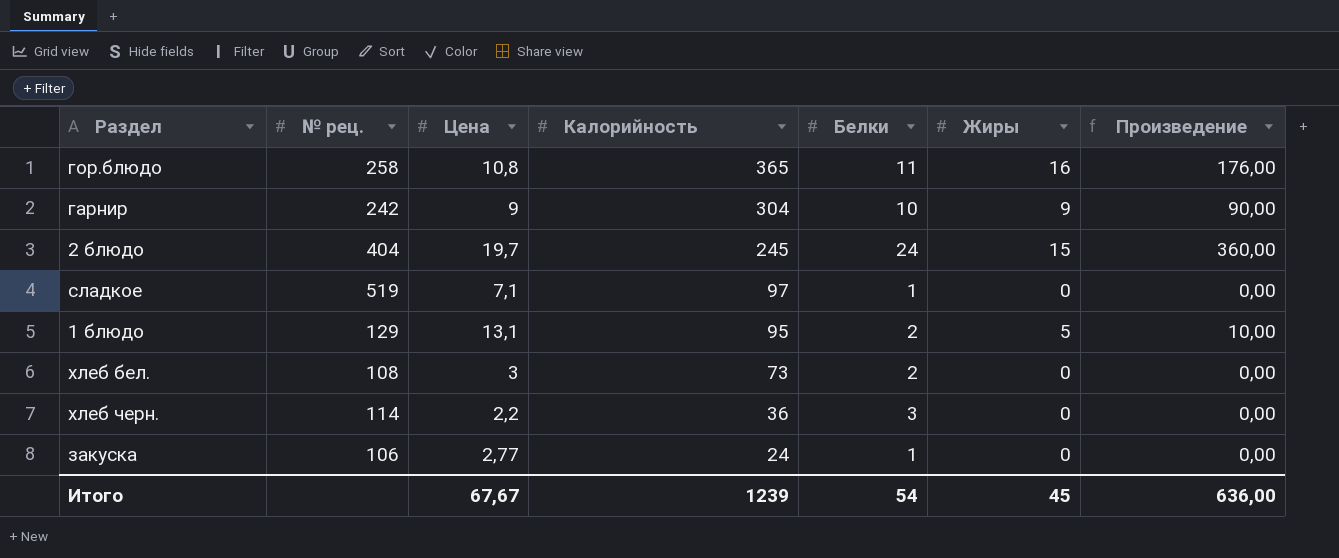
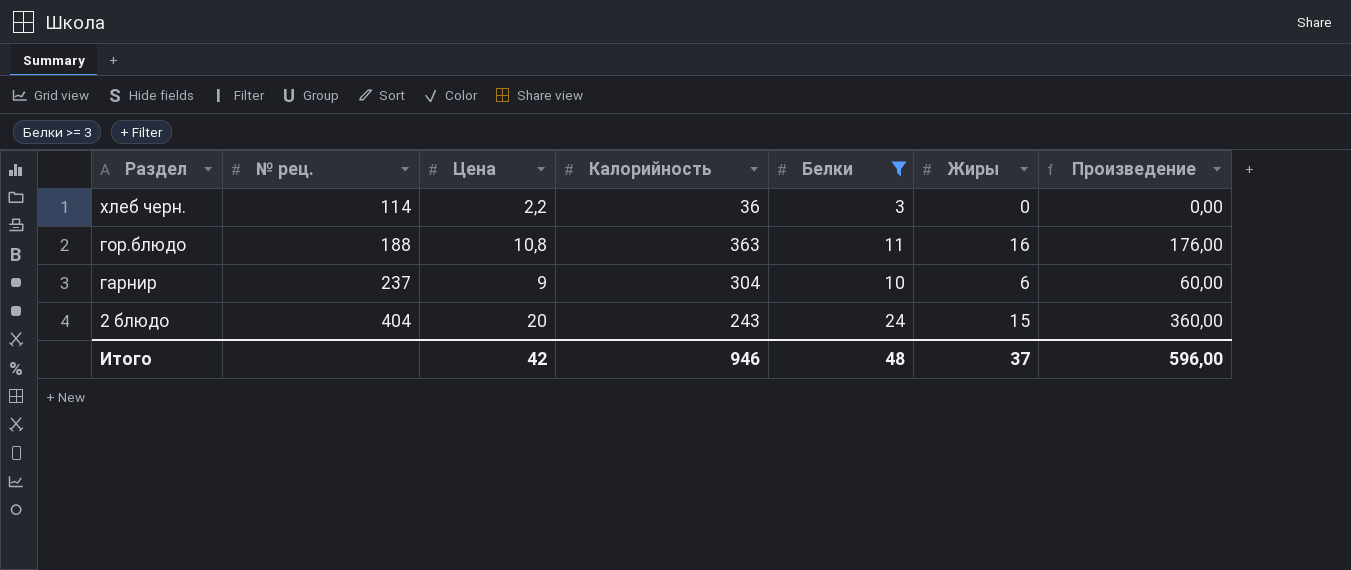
filter: none -> Белки >= 3
row order: Калорийность descending -> Раздел descending
гор.блюдо | № рец.: 258 -> 188
гор.блюдо | Калорийность: 365 -> 363
гарнир | № рец.: 242 -> 237
гарнир | Жиры: 9 -> 6
гарнир | Произведение: 90,00 -> 60,00
2 блюдо | Цена: 19,7 -> 20
2 блюдо | Калорийность: 245 -> 243
Итого | Цена: 67,67 -> 42
Итого | Калорийность: 1239 -> 946
Итого | Белки: 54 -> 48
Итого | Жиры: 45 -> 37
Итого | Произведение: 636,00 -> 596,00

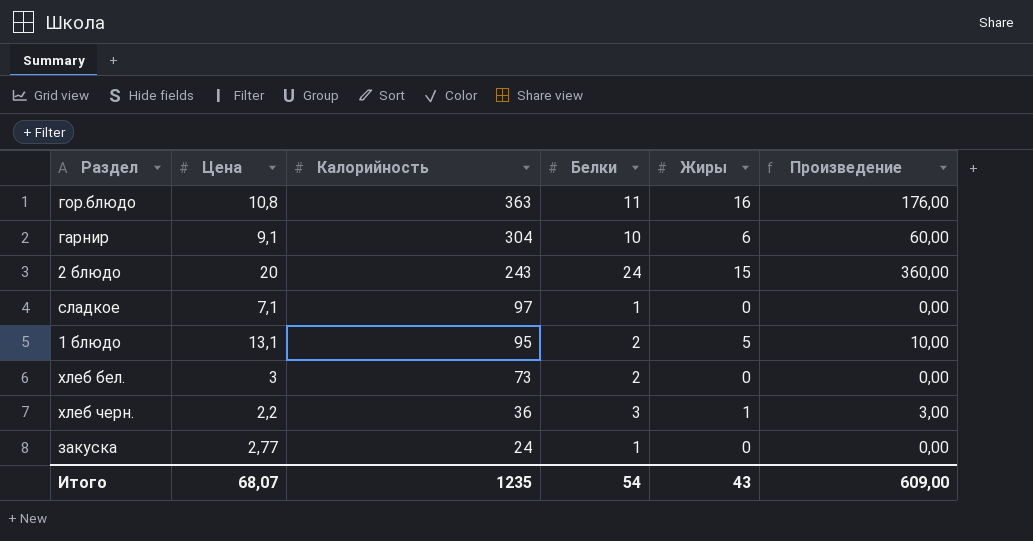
filter: Белки >= 3 -> none
row order: Раздел descending -> Калорийность descending
column № рец. | position: 2 -> none
гарнир | Цена: 9 -> 9,1
хлеб черн. | Жиры: 0 -> 1
хлеб черн. | Произведение: 0,00 -> 3,00
Итого | Цена: 42 -> 68,07
Итого | Калорийность: 946 -> 1235
Итого | Белки: 48 -> 54
Итого | Жиры: 37 -> 43
Итого | Произведение: 596,00 -> 609,00

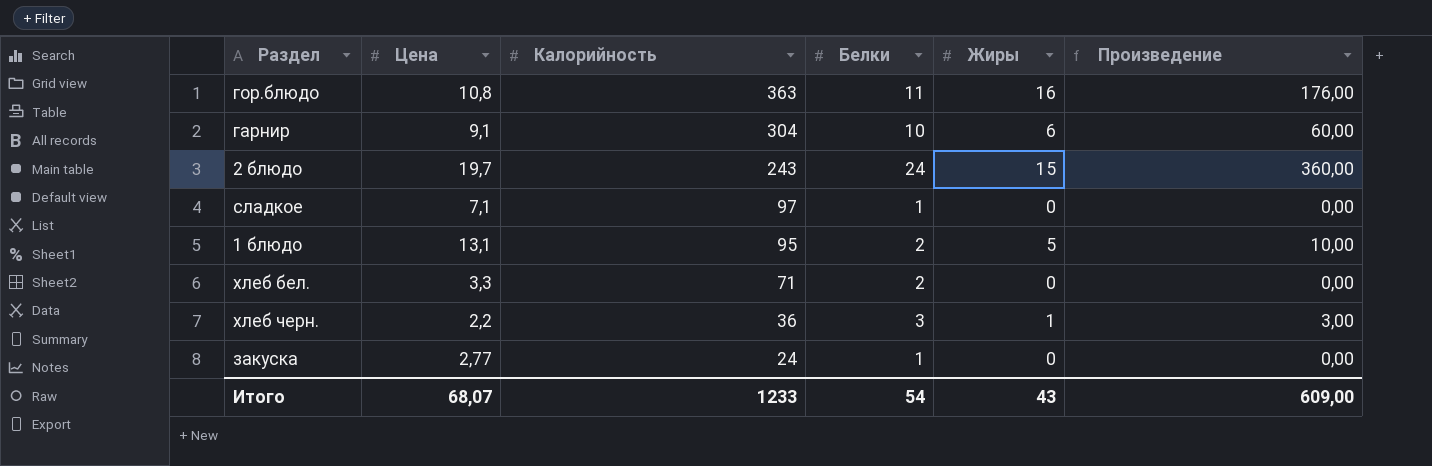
2 блюдо | Цена: 20 -> 19,7
хлеб бел. | Цена: 3 -> 3,3
хлеб бел. | Калорийность: 73 -> 71
Итого | Калорийность: 1235 -> 1233

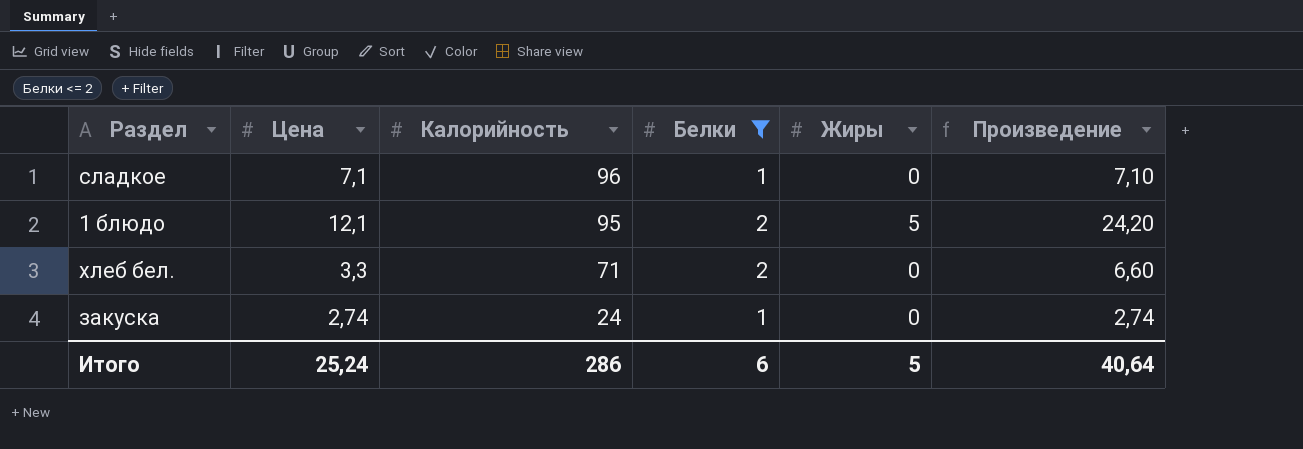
filter: none -> Белки <= 2
column Произведение | formula: [Белки] * [Жиры] -> [Цена] * [Белки]
сладкое | Калорийность: 97 -> 96
1 блюдо | Цена: 13,1 -> 12,1
закуска | Цена: 2,77 -> 2,74
Итого | Цена: 68,07 -> 25,24
Итого | Калорийность: 1233 -> 286
Итого | Белки: 54 -> 6
Итого | Жиры: 43 -> 5
Итого | Произведение: 609,00 -> 40,64

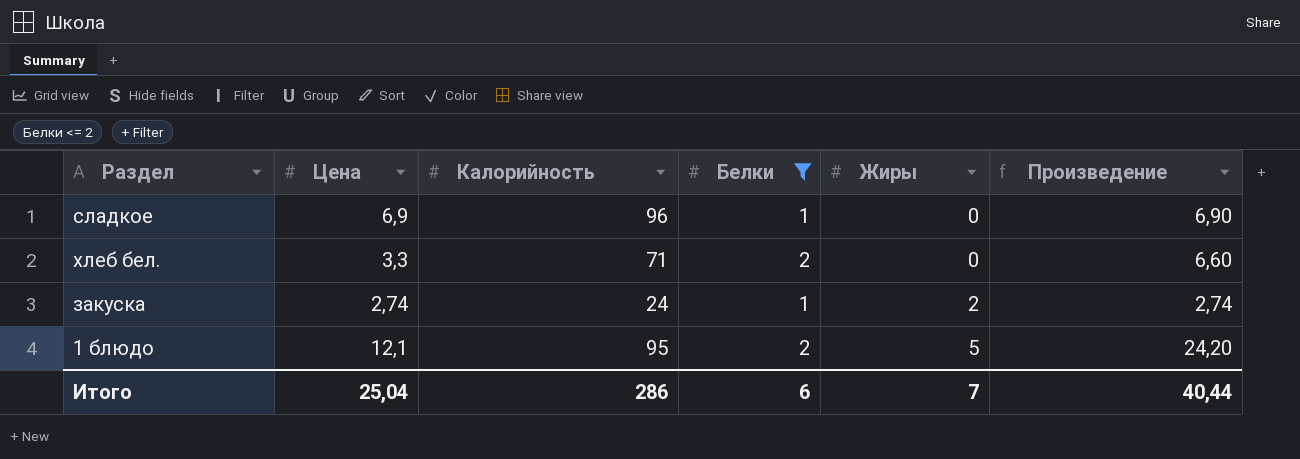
row order: Калорийность descending -> Жиры ascending
сладкое | Цена: 7,1 -> 6,9
сладкое | Произведение: 7,10 -> 6,90
закуска | Жиры: 0 -> 2
Итого | Цена: 25,24 -> 25,04
Итого | Жиры: 5 -> 7
Итого | Произведение: 40,64 -> 40,44

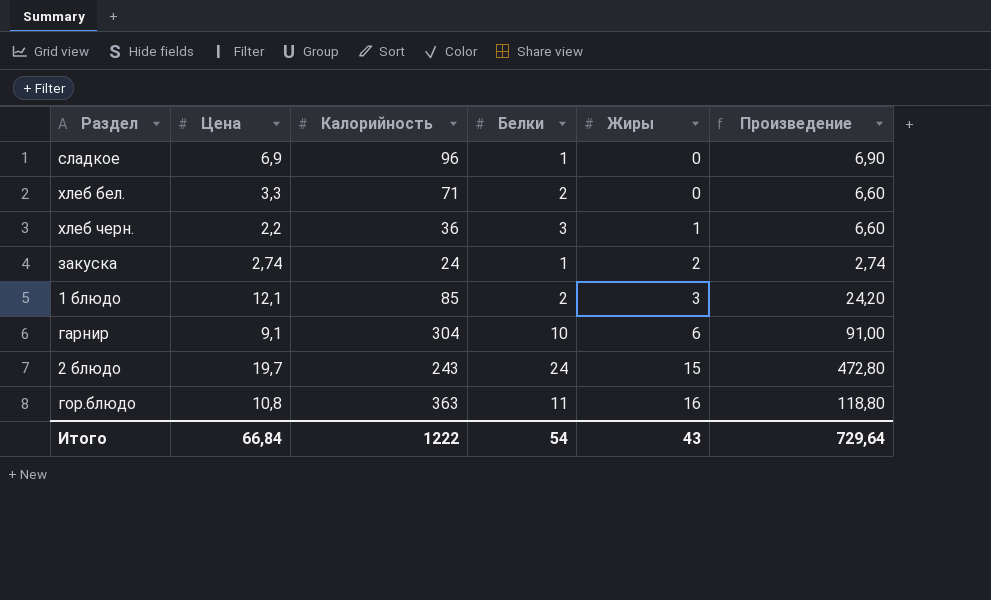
filter: Белки <= 2 -> none
1 блюдо | Калорийность: 95 -> 85
1 блюдо | Жиры: 5 -> 3
Итого | Цена: 25,04 -> 66,84
Итого | Калорийность: 286 -> 1222
Итого | Белки: 6 -> 54
Итого | Жиры: 7 -> 43
Итого | Произведение: 40,44 -> 729,64

